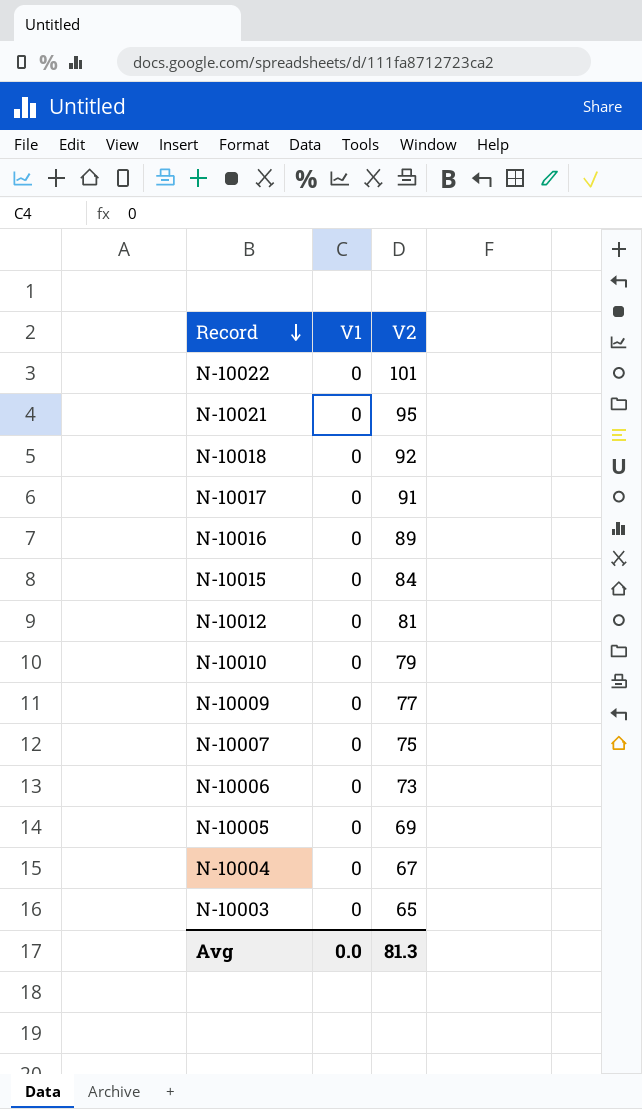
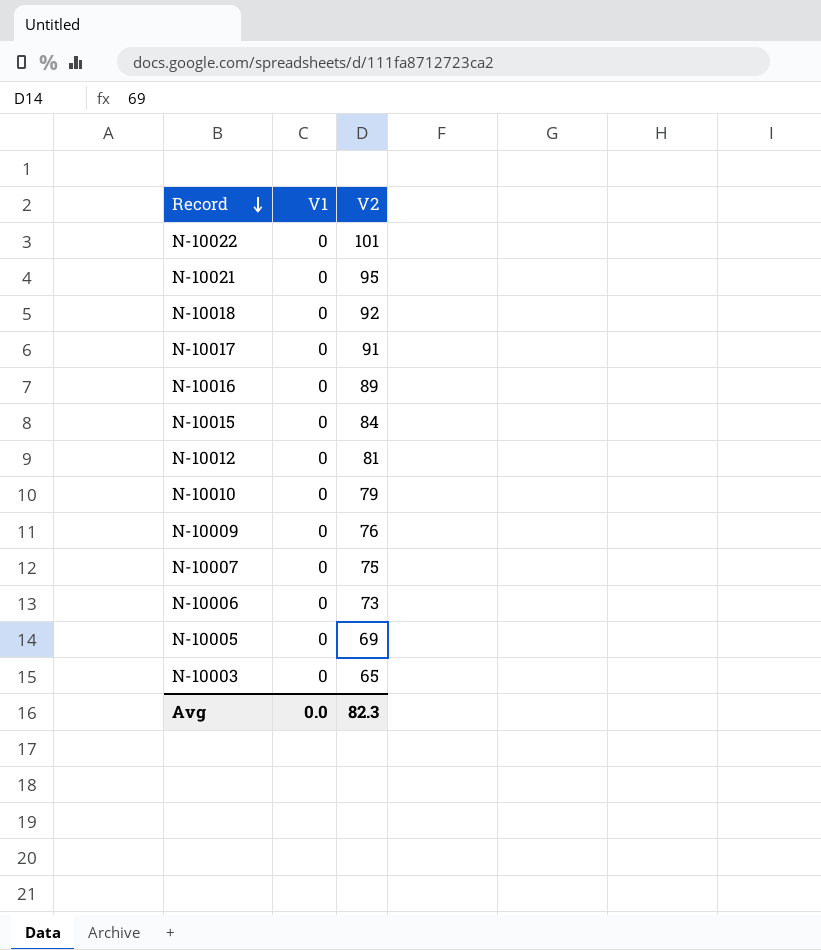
row N-10004: 0 | 67 -> none
N-10009 | V2: 77 -> 76
Avg | V2: 81.3 -> 82.3

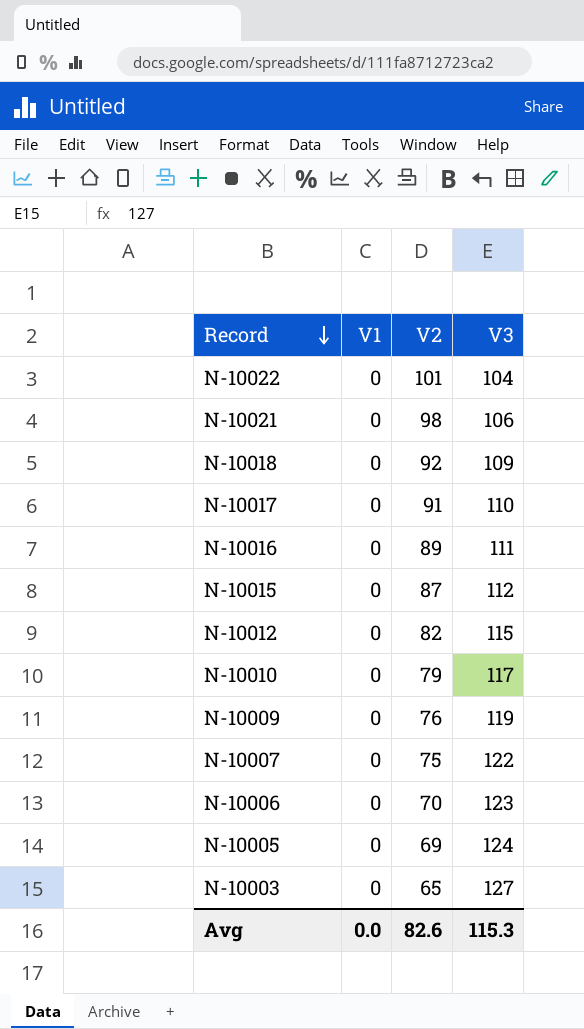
column V3 | position: none -> 4
N-10021 | V2: 95 -> 98
N-10015 | V2: 84 -> 87
N-10012 | V2: 81 -> 82
N-10006 | V2: 73 -> 70
Avg | V2: 82.3 -> 82.6

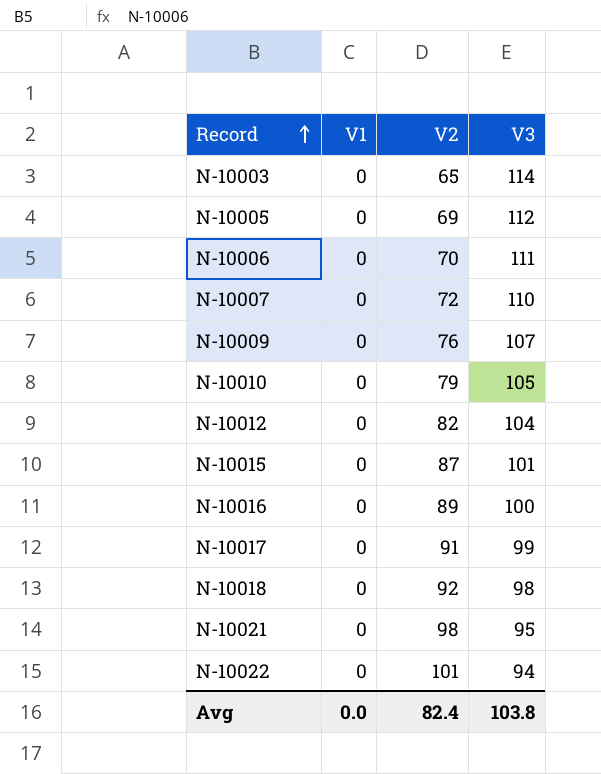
row order: Record descending -> Record ascending
N-10003 | V3: 127 -> 114
N-10005 | V3: 124 -> 112
N-10006 | V3: 123 -> 111
N-10007 | V2: 75 -> 72
N-10007 | V3: 122 -> 110
N-10009 | V3: 119 -> 107
N-10010 | V3: 117 -> 105
N-10012 | V3: 115 -> 104
N-10015 | V3: 112 -> 101
N-10016 | V3: 111 -> 100
N-10017 | V3: 110 -> 99
N-10018 | V3: 109 -> 98
N-10021 | V3: 106 -> 95
N-10022 | V3: 104 -> 94
Avg | V2: 82.6 -> 82.4
Avg | V3: 115.3 -> 103.8

